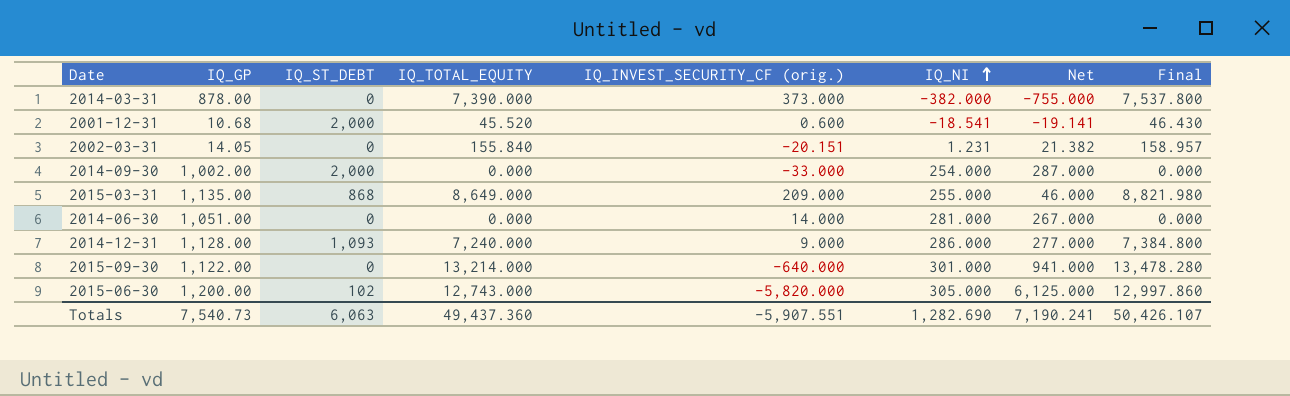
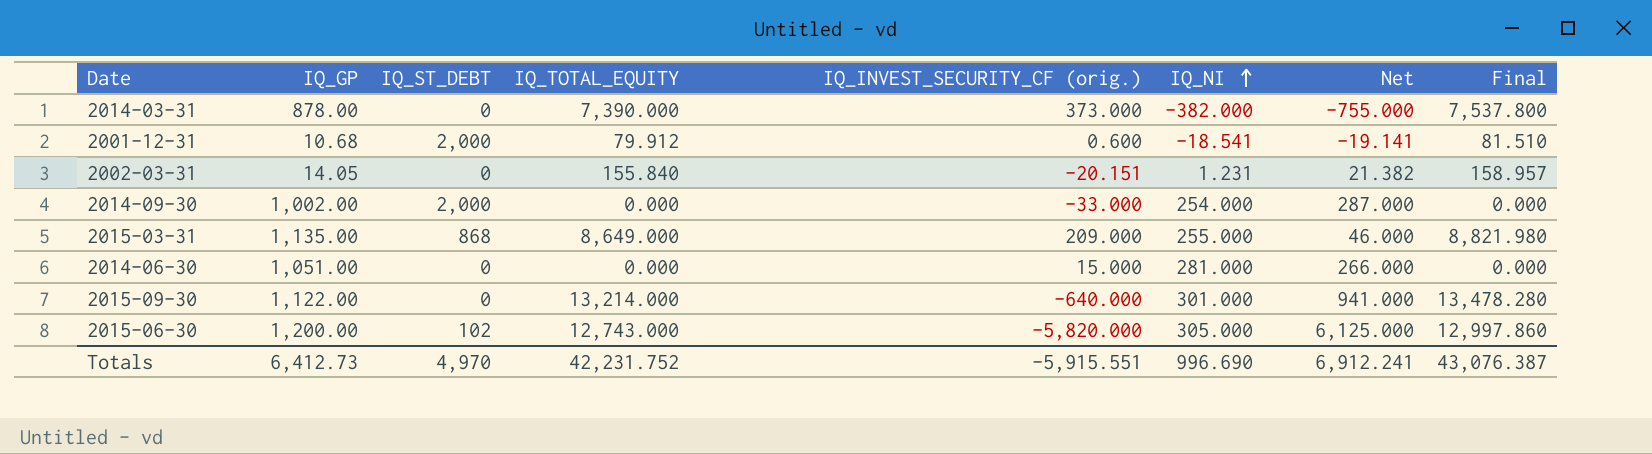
row 2014-12-31: 1,128.00 | 1,093 | 7,240.000 | 9.000 | 286.000 | 277.000 | 7,384.800 -> none
2001-12-31 | IQ_TOTAL_EQUITY: 45.520 -> 79.912
2001-12-31 | Final: 46.430 -> 81.510
2014-06-30 | IQ_INVEST_SECURITY_CF (orig.): 14.000 -> 15.000
2014-06-30 | Net: 267.000 -> 266.000
Totals | IQ_GP: 7,540.73 -> 6,412.73
Totals | IQ_ST_DEBT: 6,063 -> 4,970
Totals | IQ_TOTAL_EQUITY: 49,437.360 -> 42,231.752
Totals | IQ_INVEST_SECURITY_CF (orig.): -5,907.551 -> -5,915.551
Totals | IQ_NI: 1,282.690 -> 996.690
Totals | Net: 7,190.241 -> 6,912.241
Totals | Final: 50,426.107 -> 43,076.387

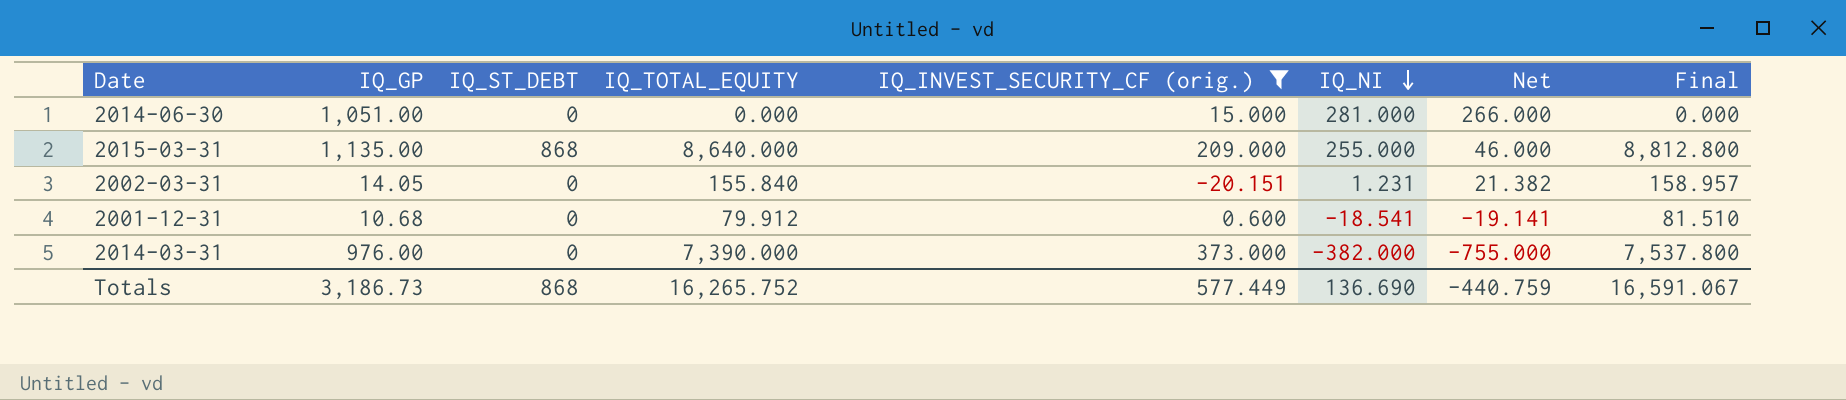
filter: none -> IQ_INVEST_SECURITY_CF (orig.) >= -20.151
row order: IQ_NI ascending -> IQ_NI descending
2015-03-31 | IQ_TOTAL_EQUITY: 8,649.000 -> 8,640.000
2015-03-31 | Final: 8,821.980 -> 8,812.800
2001-12-31 | IQ_ST_DEBT: 2,000 -> 0
2014-03-31 | IQ_GP: 878.00 -> 976.00
Totals | IQ_GP: 6,412.73 -> 3,186.73
Totals | IQ_ST_DEBT: 4,970 -> 868
Totals | IQ_TOTAL_EQUITY: 42,231.752 -> 16,265.752
Totals | IQ_INVEST_SECURITY_CF (orig.): -5,915.551 -> 577.449
Totals | IQ_NI: 996.690 -> 136.690
Totals | Net: 6,912.241 -> -440.759
Totals | Final: 43,076.387 -> 16,591.067

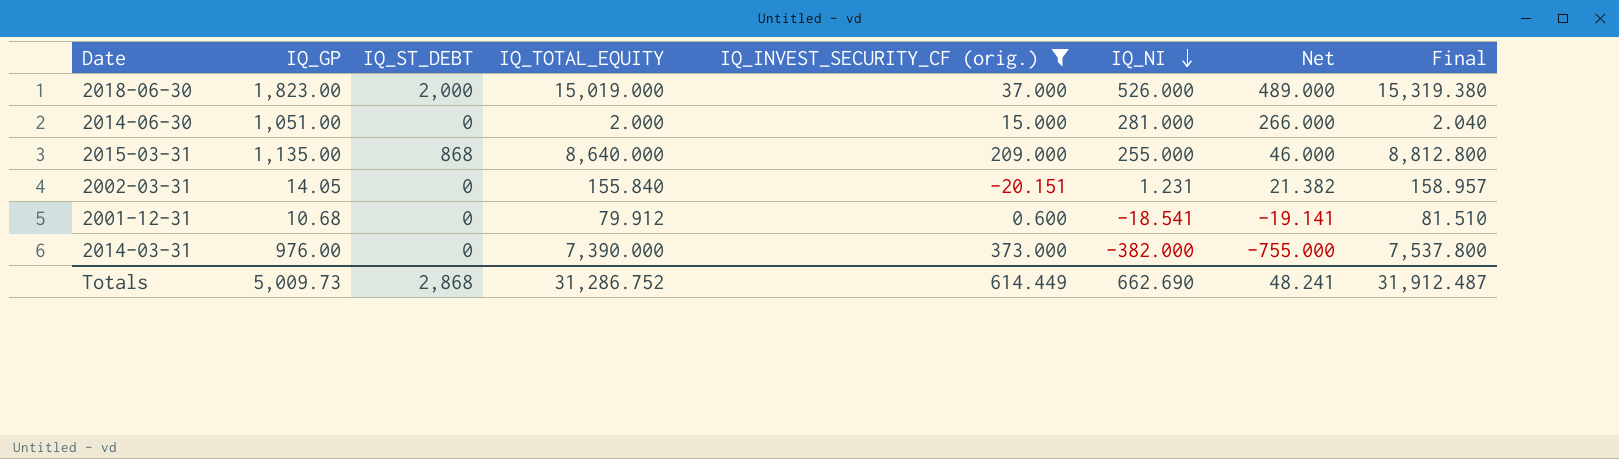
row 2018-06-30: none -> 1,823.00 | 2,000 | 15,019.000 | 37.000 | 526.000 | 489.000 | 15,319.380
2014-06-30 | IQ_TOTAL_EQUITY: 0.000 -> 2.000
2014-06-30 | Final: 0.000 -> 2.040
Totals | IQ_GP: 3,186.73 -> 5,009.73
Totals | IQ_ST_DEBT: 868 -> 2,868
Totals | IQ_TOTAL_EQUITY: 16,265.752 -> 31,286.752
Totals | IQ_INVEST_SECURITY_CF (orig.): 577.449 -> 614.449
Totals | IQ_NI: 136.690 -> 662.690
Totals | Net: -440.759 -> 48.241
Totals | Final: 16,591.067 -> 31,912.487

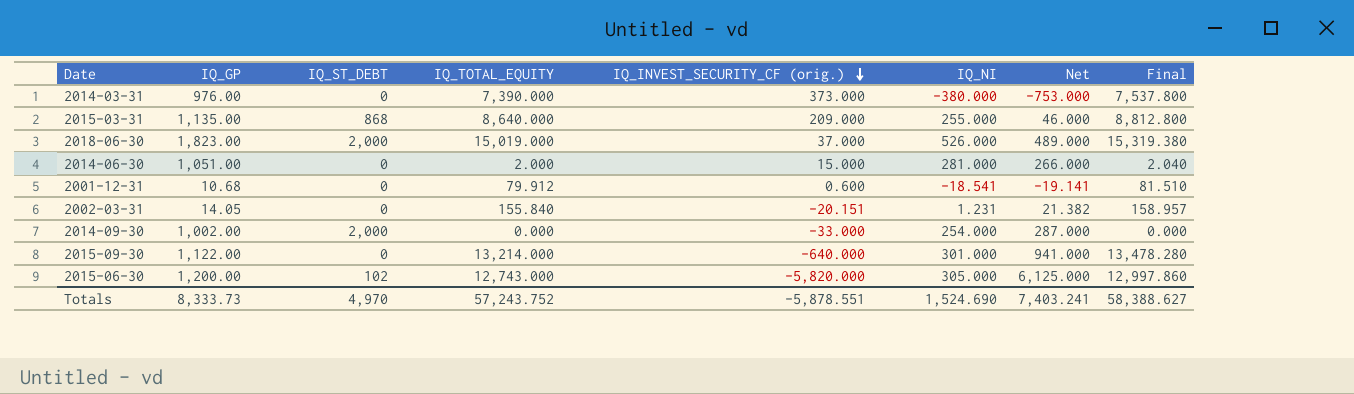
filter: IQ_INVEST_SECURITY_CF (orig.) >= -20.151 -> none
row order: IQ_NI descending -> IQ_INVEST_SECURITY_CF (orig.) descending
2014-03-31 | IQ_NI: -382.000 -> -380.000
2014-03-31 | Net: -755.000 -> -753.000
Totals | IQ_GP: 5,009.73 -> 8,333.73
Totals | IQ_ST_DEBT: 2,868 -> 4,970
Totals | IQ_TOTAL_EQUITY: 31,286.752 -> 57,243.752
Totals | IQ_INVEST_SECURITY_CF (orig.): 614.449 -> -5,878.551
Totals | IQ_NI: 662.690 -> 1,524.690
Totals | Net: 48.241 -> 7,403.241
Totals | Final: 31,912.487 -> 58,388.627

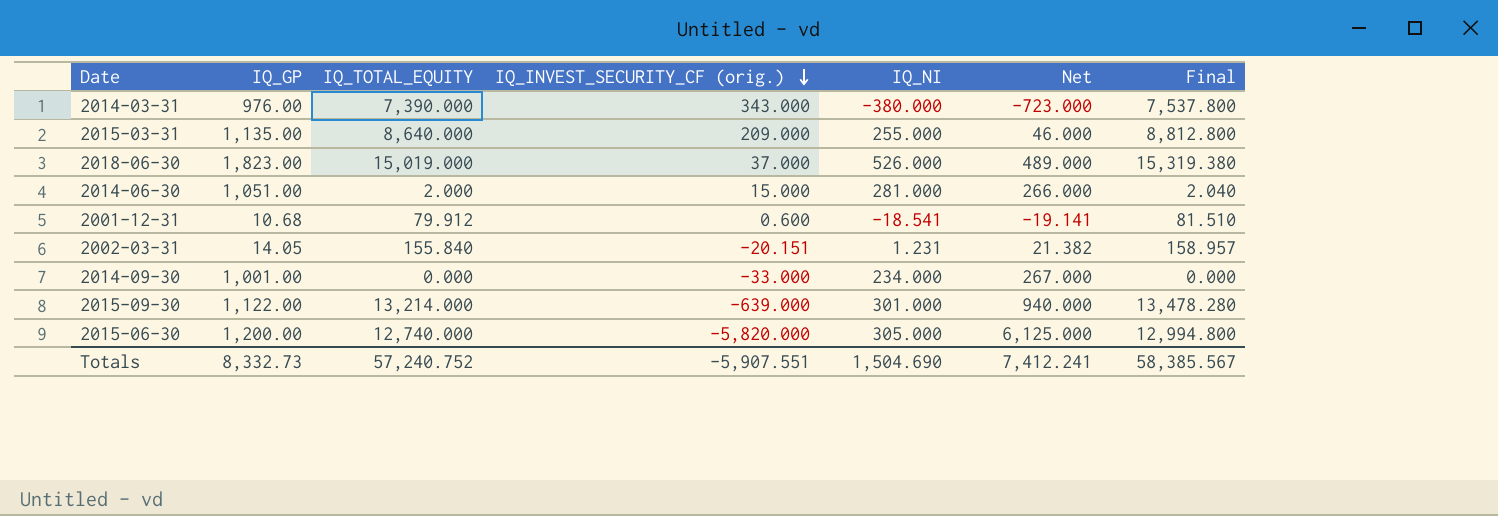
column IQ_ST_DEBT | position: 3 -> none
2014-03-31 | IQ_INVEST_SECURITY_CF (orig.): 373.000 -> 343.000
2014-03-31 | Net: -753.000 -> -723.000
2014-09-30 | IQ_GP: 1,002.00 -> 1,001.00
2014-09-30 | IQ_NI: 254.000 -> 234.000
2014-09-30 | Net: 287.000 -> 267.000
2015-09-30 | IQ_INVEST_SECURITY_CF (orig.): -640.000 -> -639.000
2015-09-30 | Net: 941.000 -> 940.000
2015-06-30 | IQ_TOTAL_EQUITY: 12,743.000 -> 12,740.000
2015-06-30 | Final: 12,997.860 -> 12,994.800
Totals | IQ_GP: 8,333.73 -> 8,332.73
Totals | IQ_TOTAL_EQUITY: 57,243.752 -> 57,240.752
Totals | IQ_INVEST_SECURITY_CF (orig.): -5,878.551 -> -5,907.551
Totals | IQ_NI: 1,524.690 -> 1,504.690
Totals | Net: 7,403.241 -> 7,412.241
Totals | Final: 58,388.627 -> 58,385.567

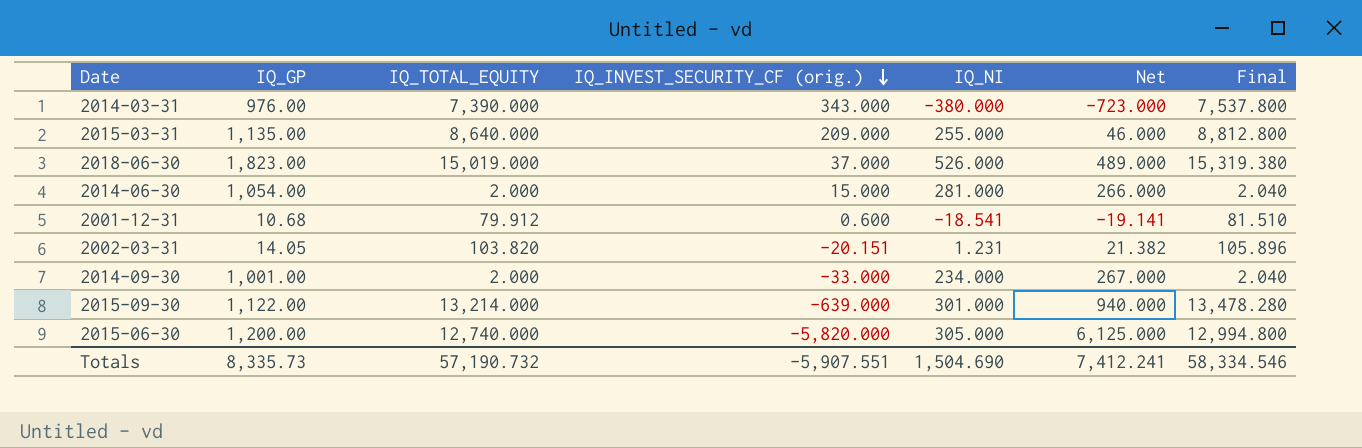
2014-06-30 | IQ_GP: 1,051.00 -> 1,054.00
2002-03-31 | IQ_TOTAL_EQUITY: 155.840 -> 103.820
2002-03-31 | Final: 158.957 -> 105.896
2014-09-30 | IQ_TOTAL_EQUITY: 0.000 -> 2.000
2014-09-30 | Final: 0.000 -> 2.040
Totals | IQ_GP: 8,332.73 -> 8,335.73
Totals | IQ_TOTAL_EQUITY: 57,240.752 -> 57,190.732
Totals | Final: 58,385.567 -> 58,334.546

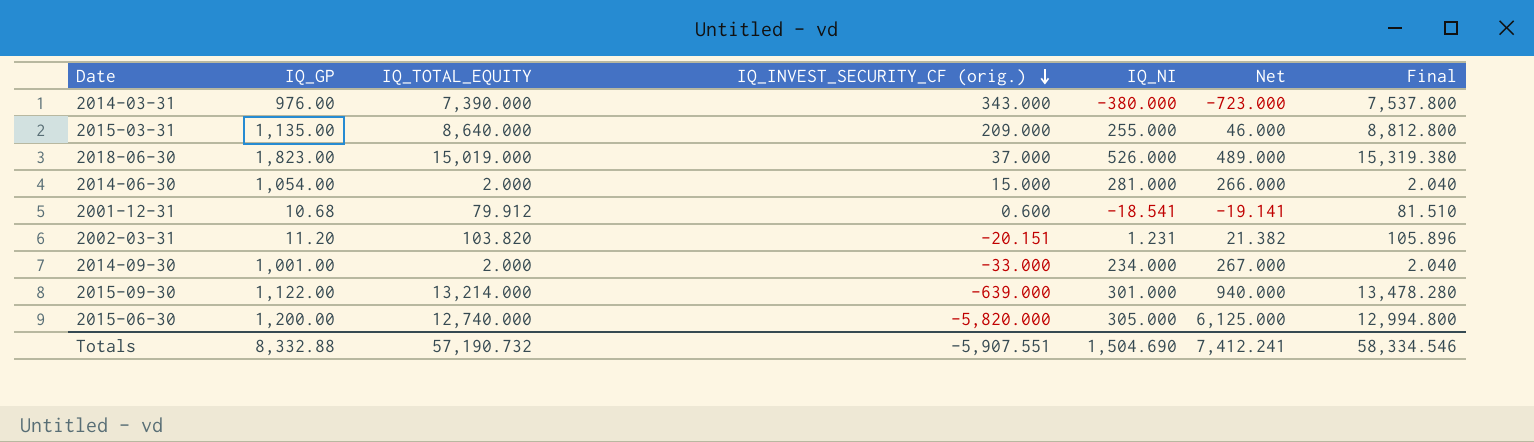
2002-03-31 | IQ_GP: 14.05 -> 11.20
Totals | IQ_GP: 8,335.73 -> 8,332.88

